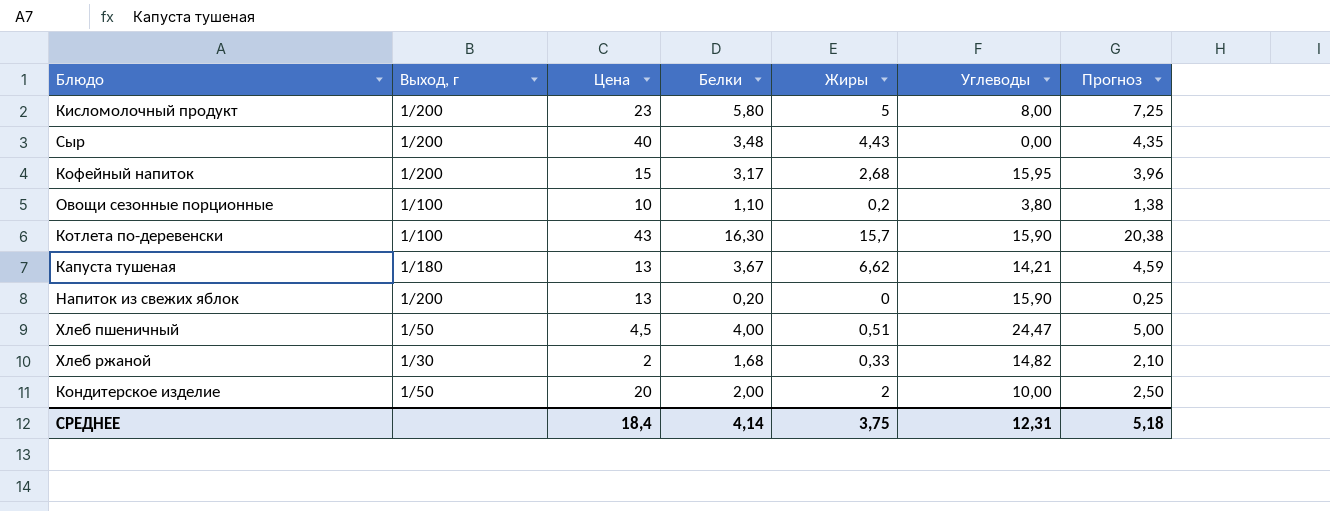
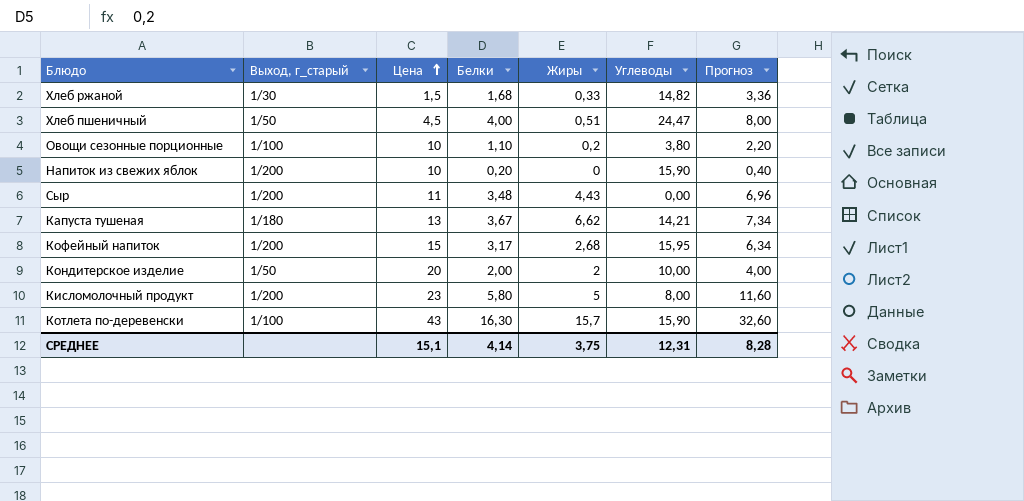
row order: none -> Цена ascending
column name: Выход, г -> Выход, г_старый
column Прогноз | formula: [Белки] * 1,25 -> [Белки] * 2
Хлеб ржаной | Цена: 2 -> 1,5
Напиток из свежих яблок | Цена: 13 -> 10
Сыр | Цена: 40 -> 11
СРЕДНЕЕ | Цена: 18,4 -> 15,1
СРЕДНЕЕ | Прогноз: 5,18 -> 8,28

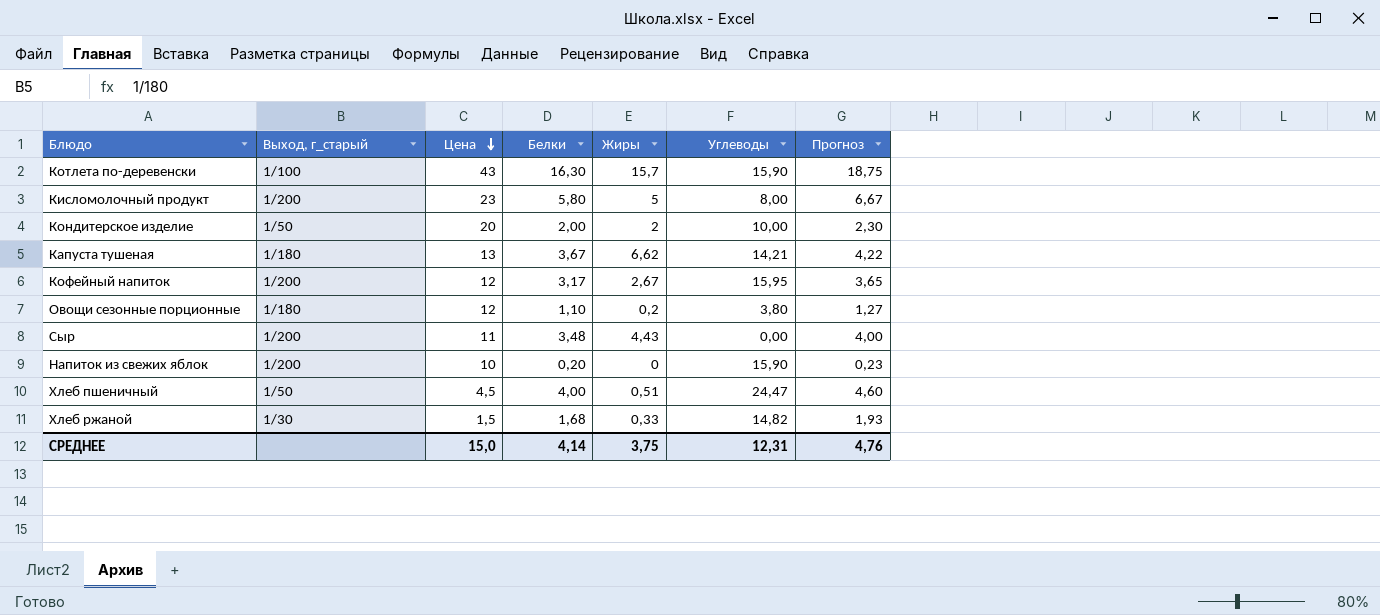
row order: Цена ascending -> Цена descending
column Прогноз | formula: [Белки] * 2 -> [Белки] * 1,15
Кофейный напиток | Цена: 15 -> 12
Кофейный напиток | Жиры: 2,68 -> 2,67
Овощи сезонные порционные | Выход, г_старый: 1/100 -> 1/180
Овощи сезонные порционные | Цена: 10 -> 12
СРЕДНЕЕ | Цена: 15,1 -> 15,0
СРЕДНЕЕ | Прогноз: 8,28 -> 4,76

